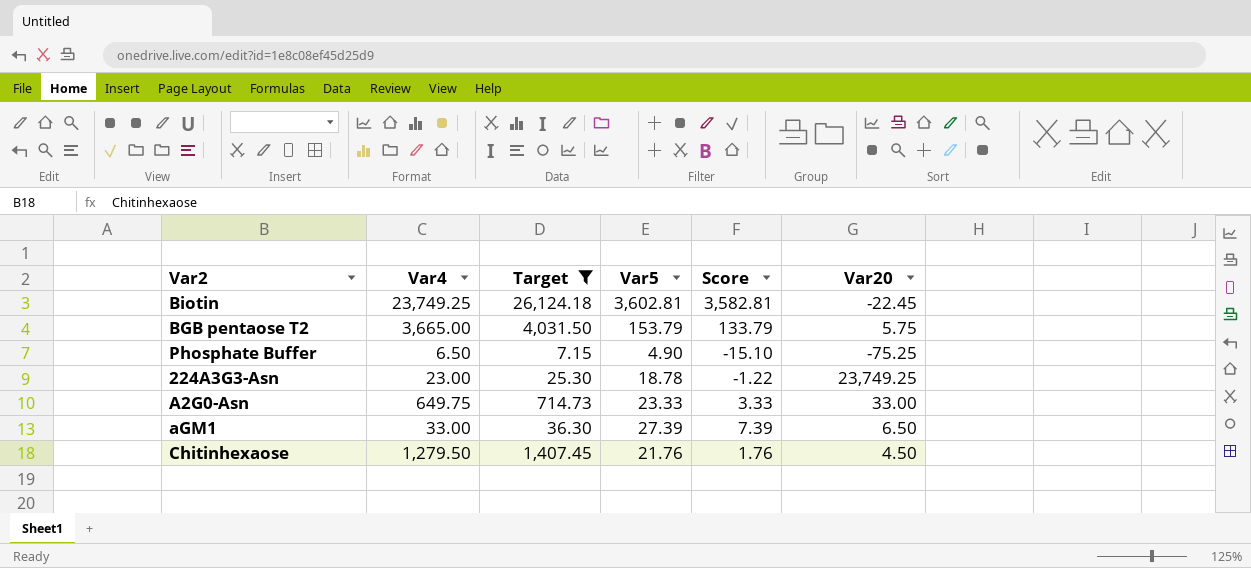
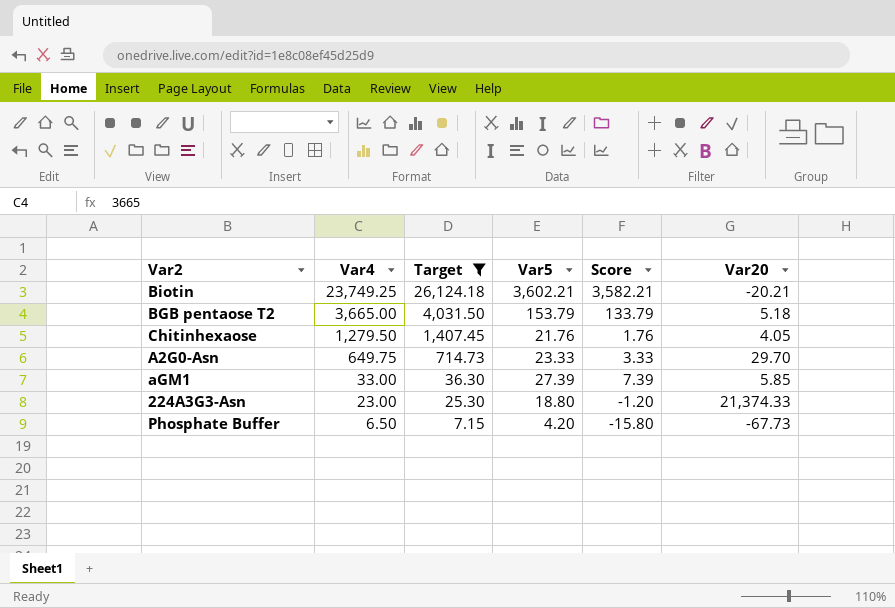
row order: none -> Var4 descending
Biotin | Var5: 3,602.81 -> 3,602.21
Biotin | Score: 3,582.81 -> 3,582.21
Biotin | Var20: -22.45 -> -20.21
BGB pentaose T2 | Var20: 5.75 -> 5.18
Chitinhexaose | Var20: 4.50 -> 4.05
A2G0-Asn | Var20: 33.00 -> 29.70
aGM1 | Var20: 6.50 -> 5.85
224A3G3-Asn | Var5: 18.78 -> 18.80
224A3G3-Asn | Score: -1.22 -> -1.20
224A3G3-Asn | Var20: 23,749.25 -> 21,374.33
Phosphate Buffer | Var5: 4.90 -> 4.20
Phosphate Buffer | Score: -15.10 -> -15.80
Phosphate Buffer | Var20: -75.25 -> -67.73

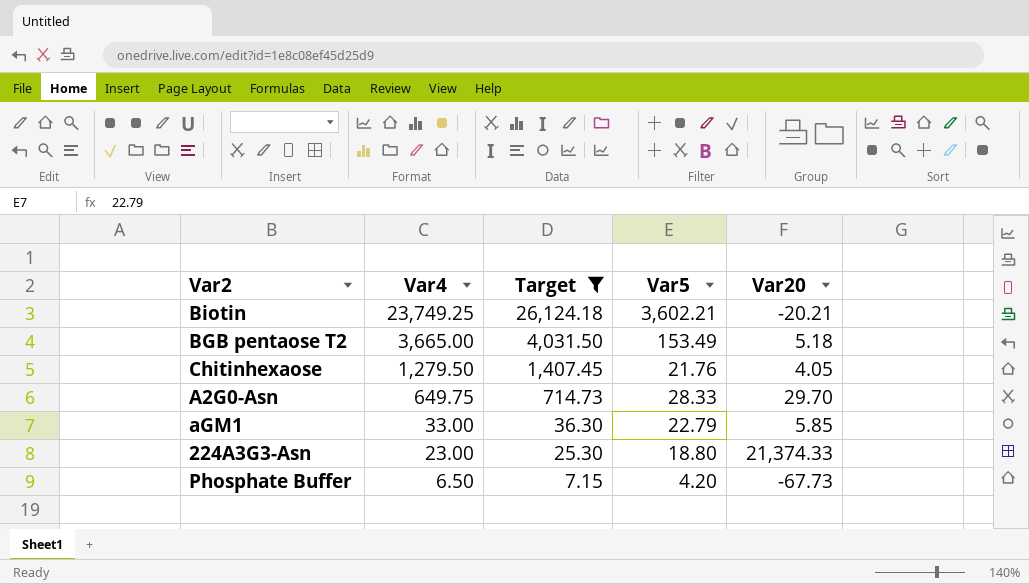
column Score | formula: [Var5] - 20 -> none
BGB pentaose T2 | Var5: 153.79 -> 153.49
A2G0-Asn | Var5: 23.33 -> 28.33
aGM1 | Var5: 27.39 -> 22.79

